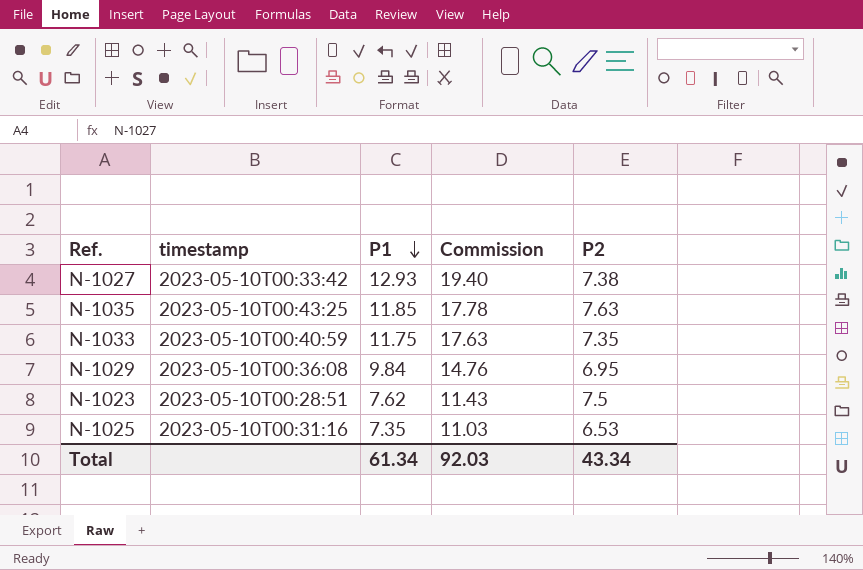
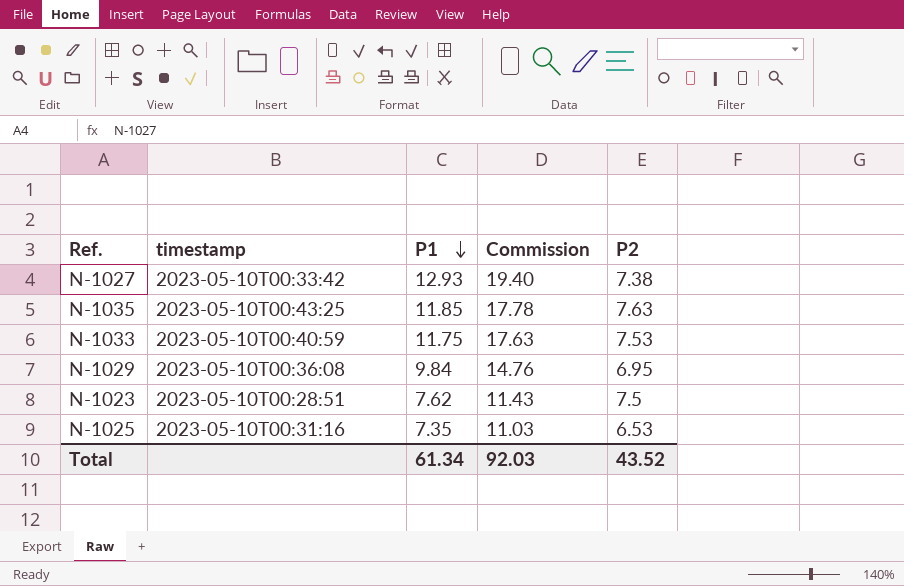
N-1033 | P2: 7.35 -> 7.53
Total | P2: 43.34 -> 43.52

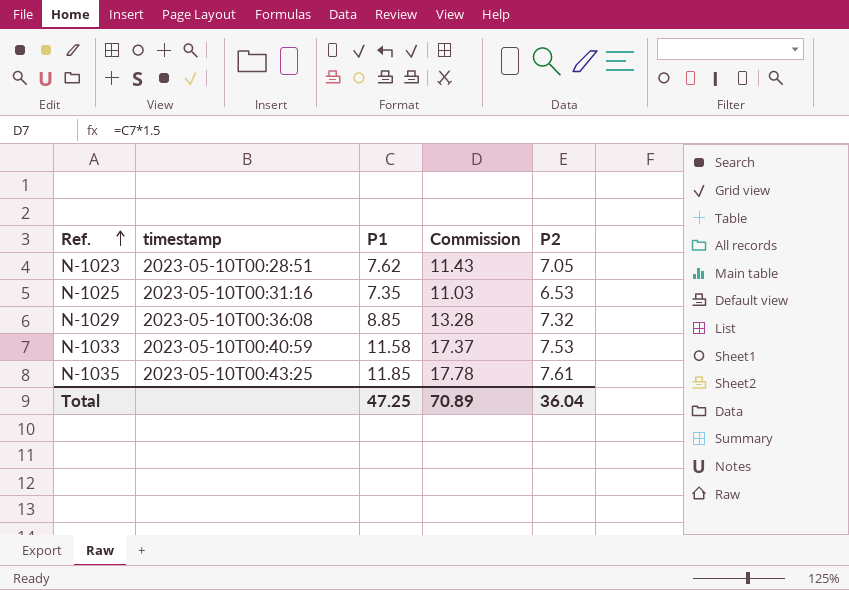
row order: P1 descending -> Ref. ascending
row N-1027: 2023-05-10T00:33:42 | 12.93 | 19.40 | 7.38 -> none
N-1023 | P2: 7.5 -> 7.05
N-1029 | P1: 9.84 -> 8.85
N-1029 | Commission: 14.76 -> 13.28
N-1029 | P2: 6.95 -> 7.32
N-1033 | P1: 11.75 -> 11.58
N-1033 | Commission: 17.63 -> 17.37
N-1035 | P2: 7.63 -> 7.61
Total | P1: 61.34 -> 47.25
Total | Commission: 92.03 -> 70.89
Total | P2: 43.52 -> 36.04

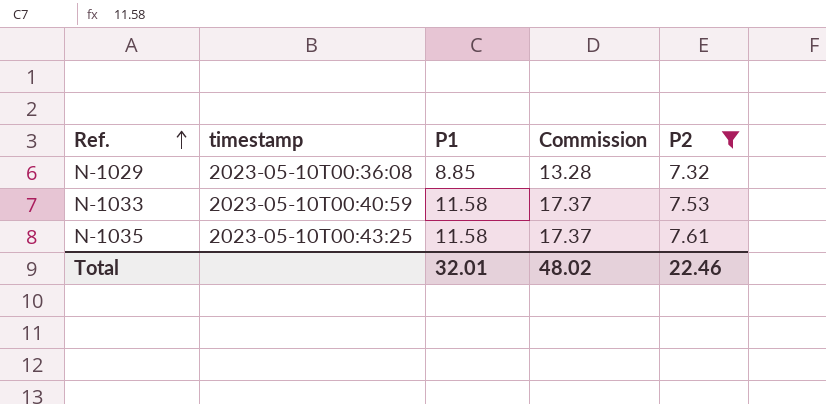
filter: none -> P2 >= 7.32
N-1035 | P1: 11.85 -> 11.58
N-1035 | Commission: 17.78 -> 17.37
Total | P1: 47.25 -> 32.01
Total | Commission: 70.89 -> 48.02
Total | P2: 36.04 -> 22.46

